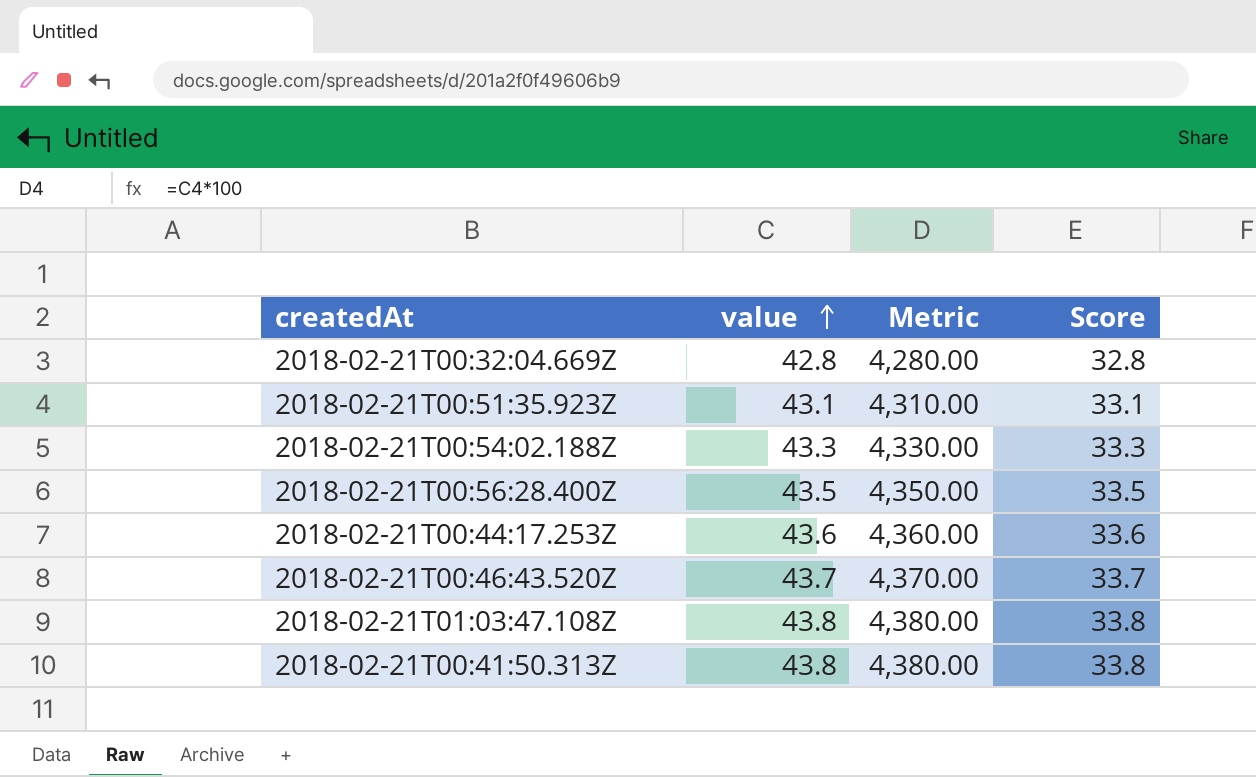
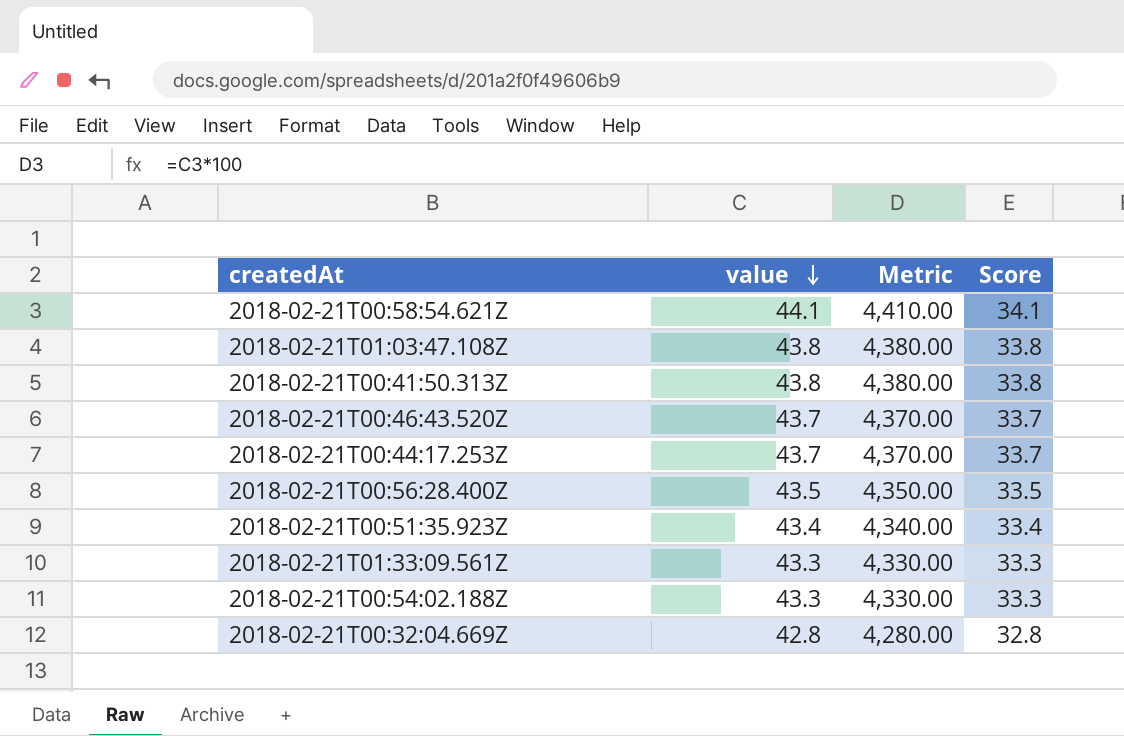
row order: value ascending -> value descending
row 2018-02-21T00:58:54.621Z: none -> 44.1 | 4,410.00 | 34.1
2018-02-21T00:44:17.253Z | value: 43.6 -> 43.7
2018-02-21T00:44:17.253Z | Metric: 4,360.00 -> 4,370.00
2018-02-21T00:44:17.253Z | Score: 33.6 -> 33.7
2018-02-21T00:51:35.923Z | value: 43.1 -> 43.4
2018-02-21T00:51:35.923Z | Metric: 4,310.00 -> 4,340.00
2018-02-21T00:51:35.923Z | Score: 33.1 -> 33.4
row 2018-02-21T01:33:09.561Z: none -> 43.3 | 4,330.00 | 33.3

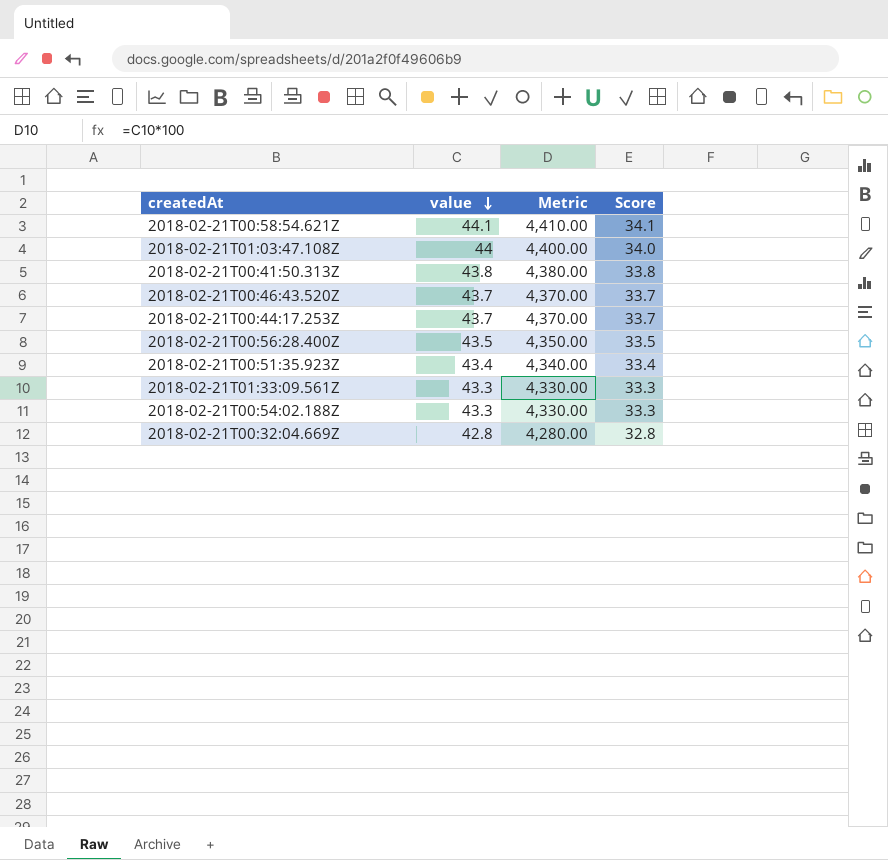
2018-02-21T01:03:47.108Z | value: 43.8 -> 44
2018-02-21T01:03:47.108Z | Metric: 4,380.00 -> 4,400.00
2018-02-21T01:03:47.108Z | Score: 33.8 -> 34.0

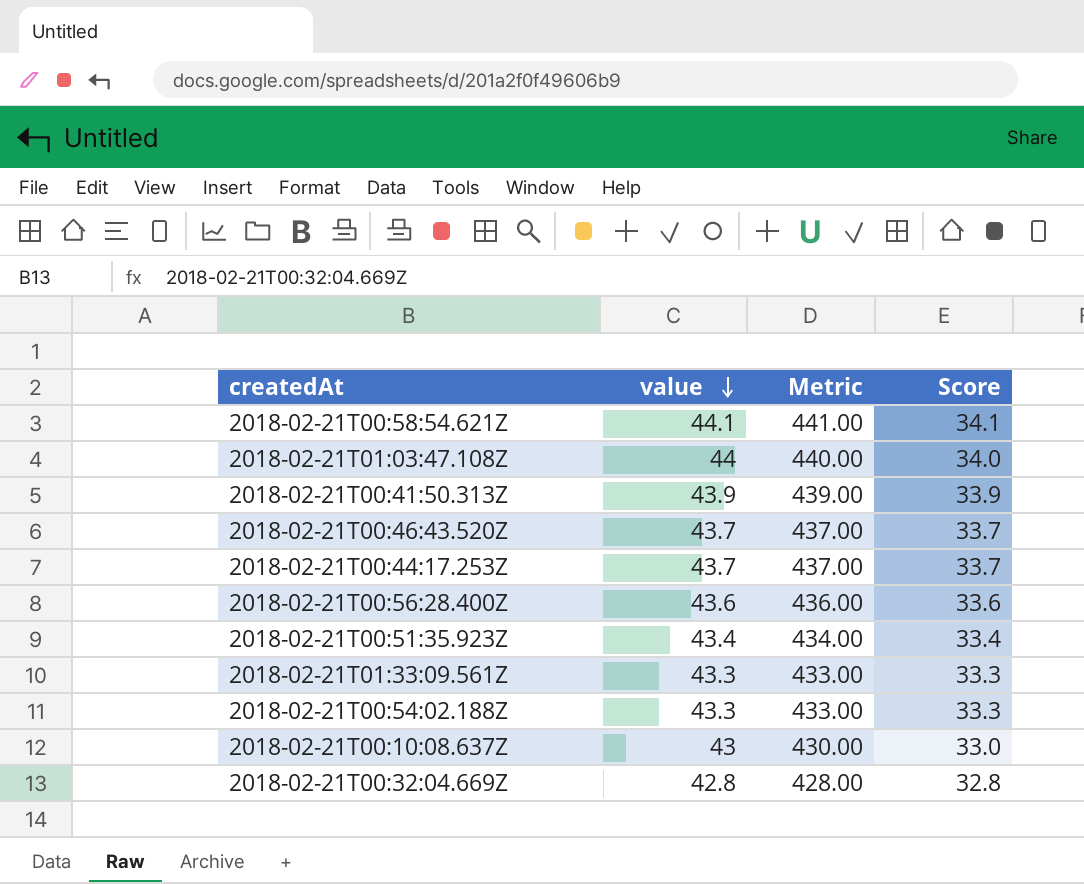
column Metric | formula: [value] * 100 -> [value] * 10
2018-02-21T00:41:50.313Z | value: 43.8 -> 43.9
2018-02-21T00:41:50.313Z | Score: 33.8 -> 33.9
2018-02-21T00:56:28.400Z | value: 43.5 -> 43.6
2018-02-21T00:56:28.400Z | Score: 33.5 -> 33.6
row 2018-02-21T00:10:08.637Z: none -> 43 | 430.00 | 33.0

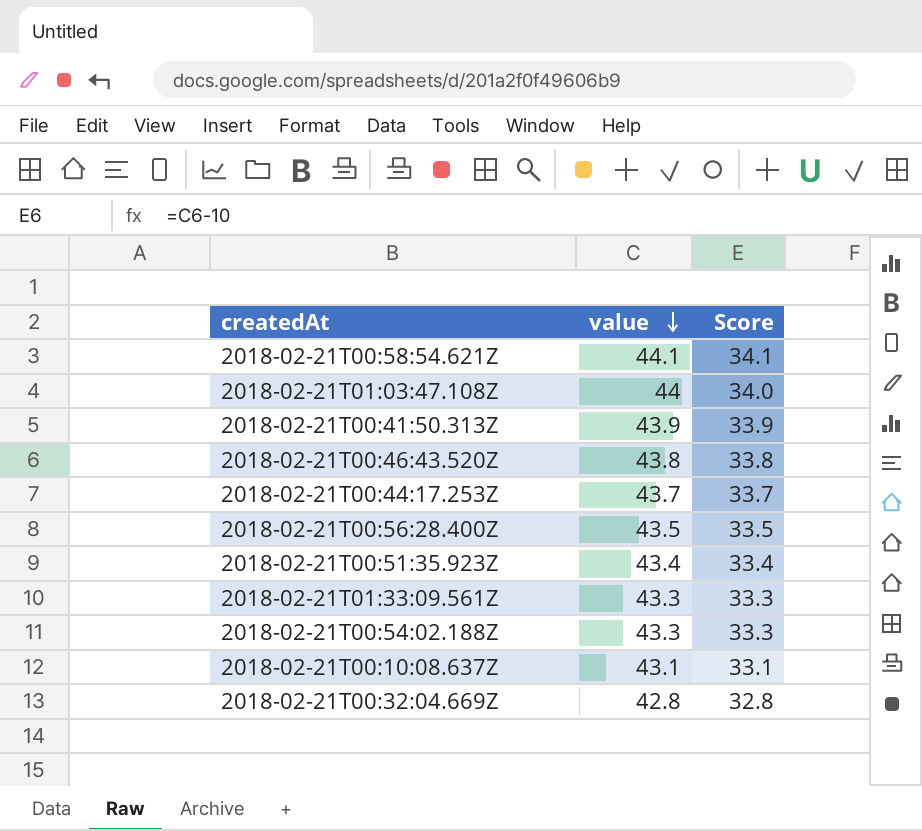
column Metric | formula: [value] * 10 -> none
2018-02-21T00:46:43.520Z | value: 43.7 -> 43.8
2018-02-21T00:46:43.520Z | Score: 33.7 -> 33.8
2018-02-21T00:56:28.400Z | value: 43.6 -> 43.5
2018-02-21T00:56:28.400Z | Score: 33.6 -> 33.5
2018-02-21T00:10:08.637Z | value: 43 -> 43.1
2018-02-21T00:10:08.637Z | Score: 33.0 -> 33.1

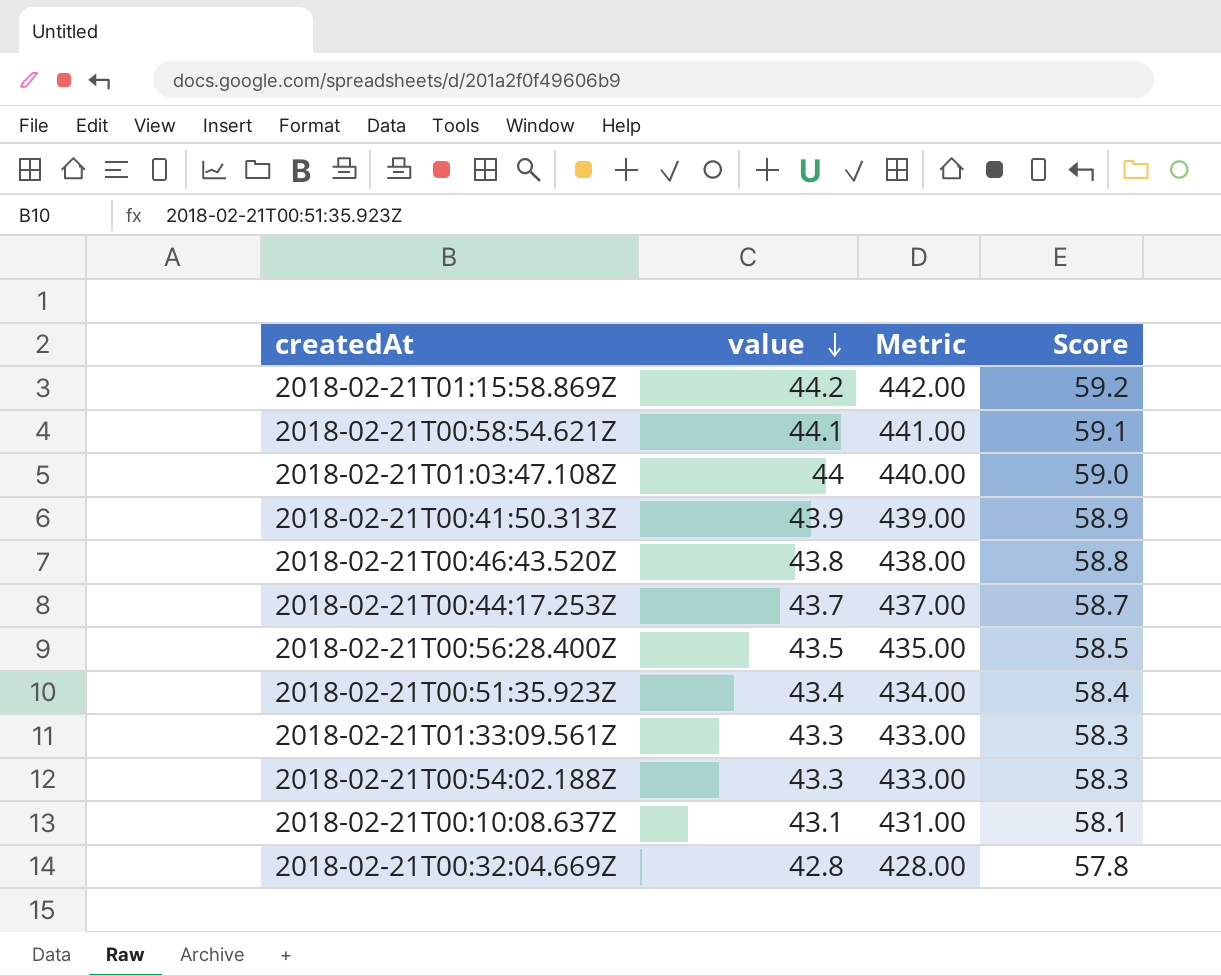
column Metric | formula: none -> [value] * 10
column Score | formula: [value] - 10 -> [value] + 15
row 2018-02-21T01:15:58.869Z: none -> 44.2 | 442.00 | 59.2

